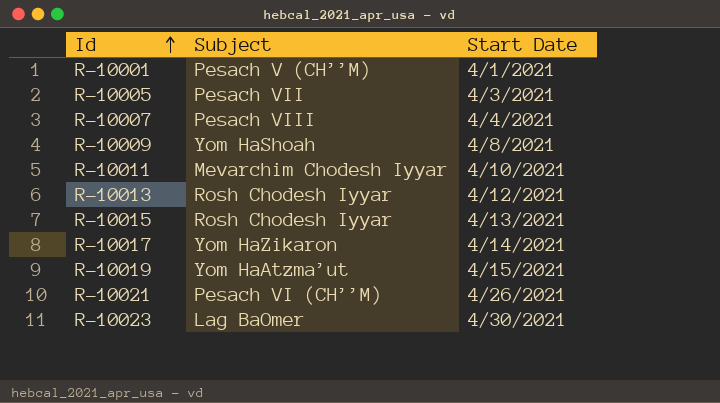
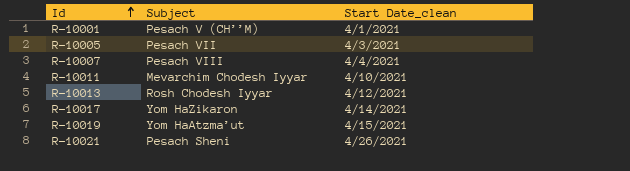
column name: Start Date -> Start Date_clean
row R-10009: Yom HaShoah | 4/8/2021 -> none
row R-10015: Rosh Chodesh Iyyar | 4/13/2021 -> none
row R-10023: Lag BaOmer | 4/30/2021 -> none
R-10021 | Subject: Pesach VI (CH’’M) -> Pesach Sheni

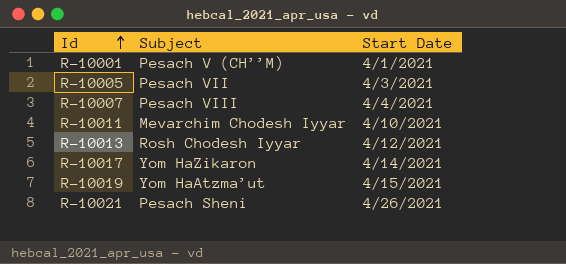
column name: Start Date_clean -> Start Date

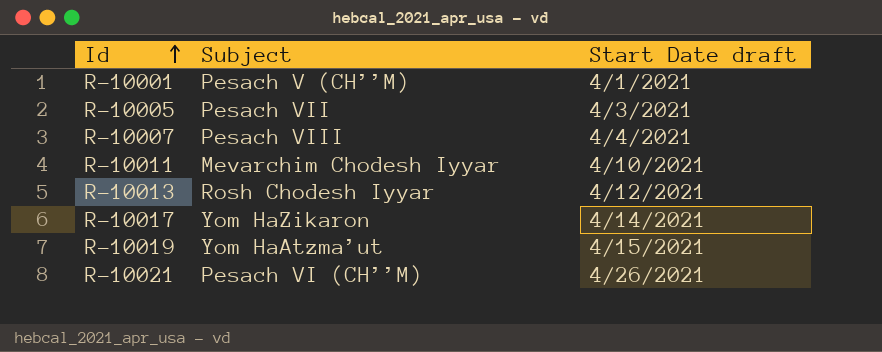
column name: Start Date -> Start Date draft
R-10021 | Subject: Pesach Sheni -> Pesach VI (CH’’M)

